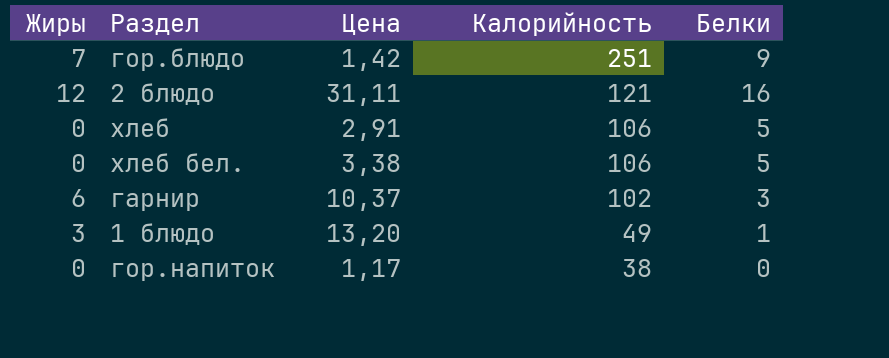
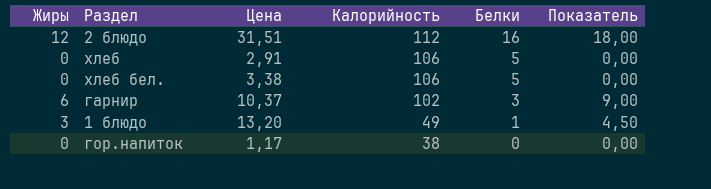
column Показатель | formula: none -> [Жиры] * 1,5
row гор.блюдо: 7 | 1,42 | 251 | 9 -> none
2 блюдо | Цена: 31,11 -> 31,51
2 блюдо | Калорийность: 121 -> 112

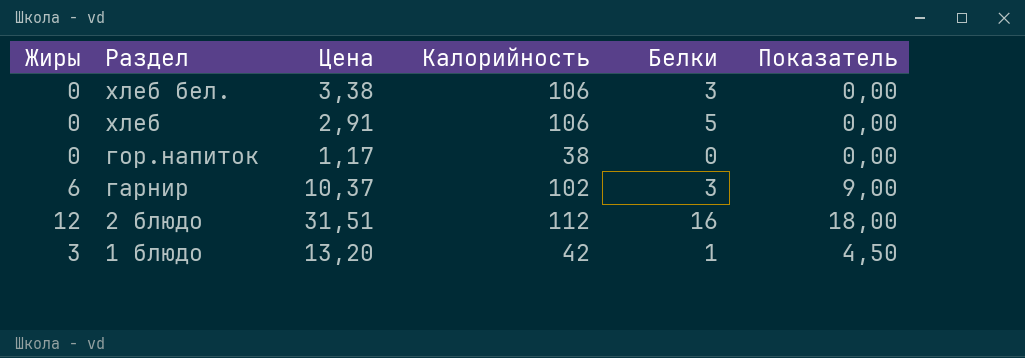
row order: Калорийность descending -> Раздел descending
хлеб бел. | Белки: 5 -> 3
1 блюдо | Калорийность: 49 -> 42

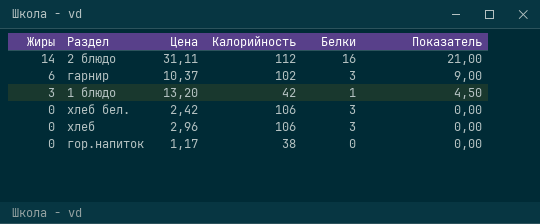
row order: Раздел descending -> Жиры descending
2 блюдо | Жиры: 12 -> 14
2 блюдо | Цена: 31,51 -> 31,11
2 блюдо | Показатель: 18,00 -> 21,00
хлеб бел. | Цена: 3,38 -> 2,42
хлеб | Цена: 2,91 -> 2,96
хлеб | Белки: 5 -> 3

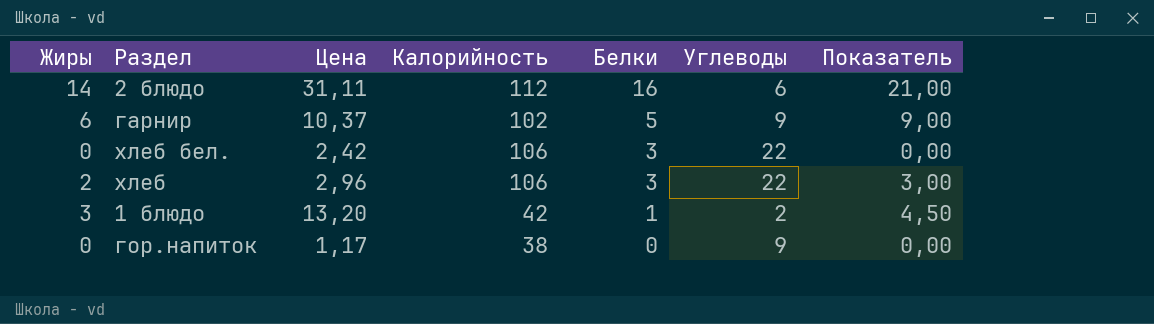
row order: Жиры descending -> Белки descending
column Углеводы | position: none -> 6
гарнир | Белки: 3 -> 5
хлеб | Жиры: 0 -> 2
хлеб | Показатель: 0,00 -> 3,00

